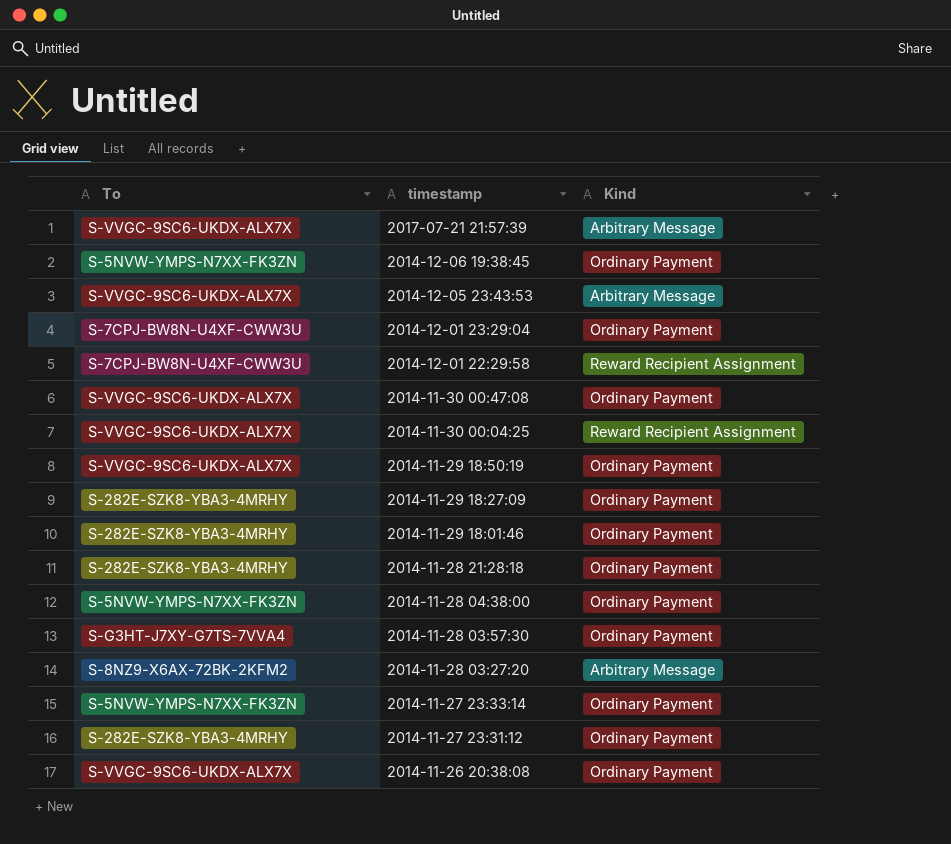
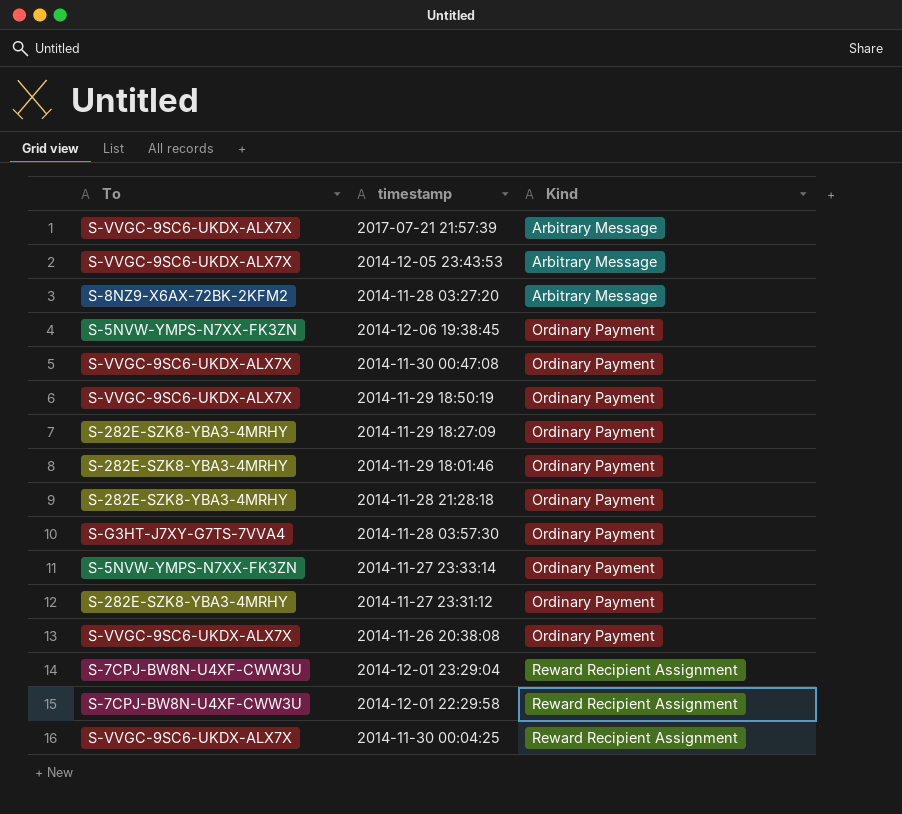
row order: timestamp descending -> Kind ascending
row 2014-11-28 04:38:00: S-5NVW-YMPS-N7XX-FK3ZN | Ordinary Payment -> none
2014-12-01 23:29:04 | Kind: Ordinary Payment -> Reward Recipient Assignment

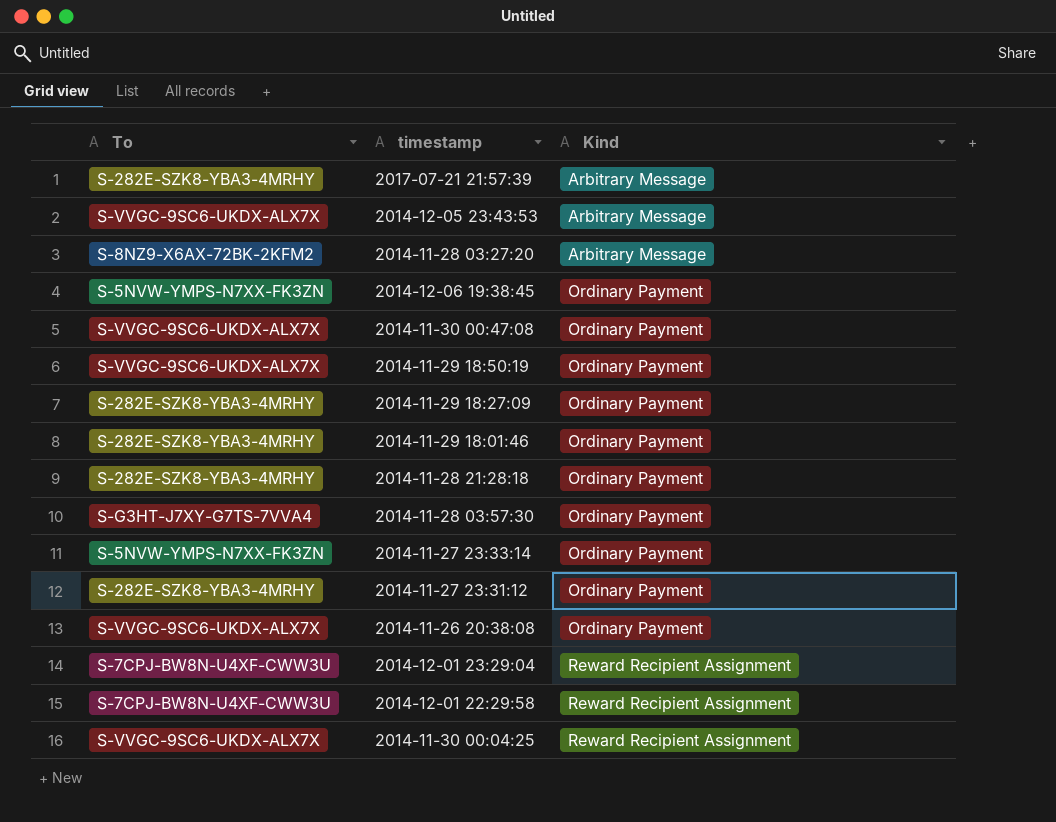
2017-07-21 21:57:39 | To: S-VVGC-9SC6-UKDX-ALX7X -> S-282E-SZK8-YBA3-4MRHY

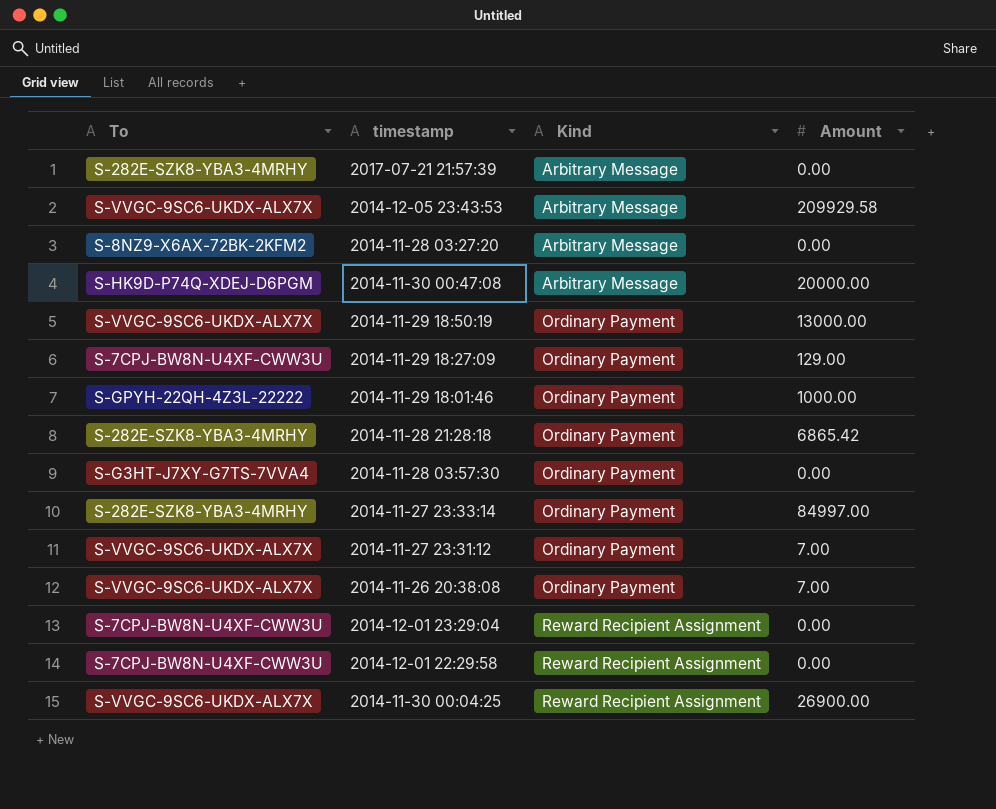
column Amount | position: none -> 4
row 2014-12-06 19:38:45: S-5NVW-YMPS-N7XX-FK3ZN | Ordinary Payment -> none
2014-11-30 00:47:08 | To: S-VVGC-9SC6-UKDX-ALX7X -> S-HK9D-P74Q-XDEJ-D6PGM
2014-11-30 00:47:08 | Kind: Ordinary Payment -> Arbitrary Message
2014-11-29 18:27:09 | To: S-282E-SZK8-YBA3-4MRHY -> S-7CPJ-BW8N-U4XF-CWW3U
2014-11-29 18:01:46 | To: S-282E-SZK8-YBA3-4MRHY -> S-GPYH-22QH-4Z3L-22222
2014-11-27 23:33:14 | To: S-5NVW-YMPS-N7XX-FK3ZN -> S-282E-SZK8-YBA3-4MRHY
2014-11-27 23:31:12 | To: S-282E-SZK8-YBA3-4MRHY -> S-VVGC-9SC6-UKDX-ALX7X

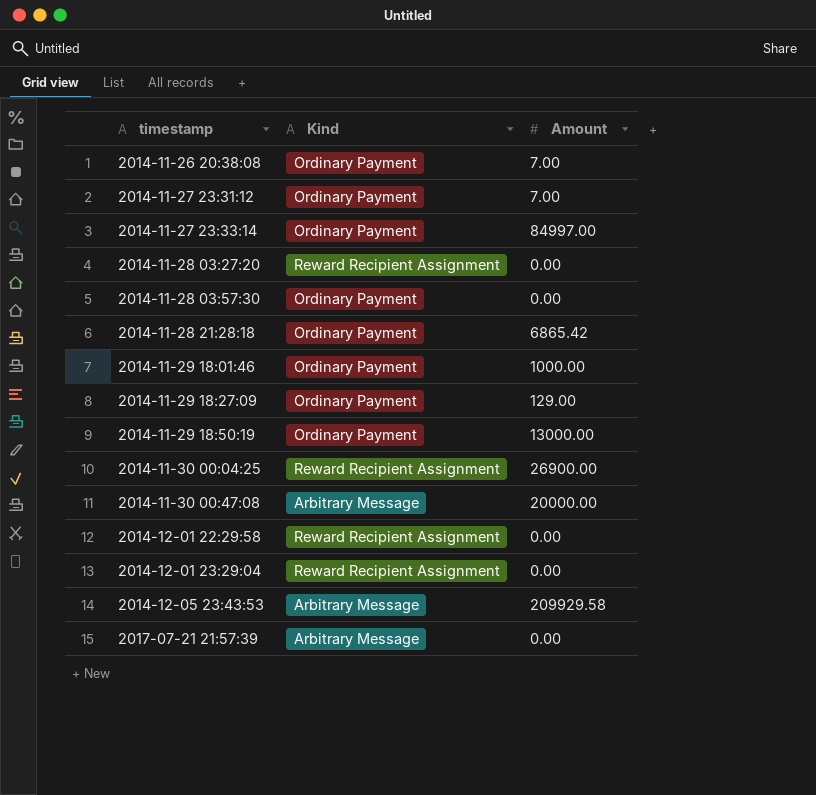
row order: Kind ascending -> timestamp ascending
column To | position: 1 -> none
2014-11-28 03:27:20 | Kind: Arbitrary Message -> Reward Recipient Assignment

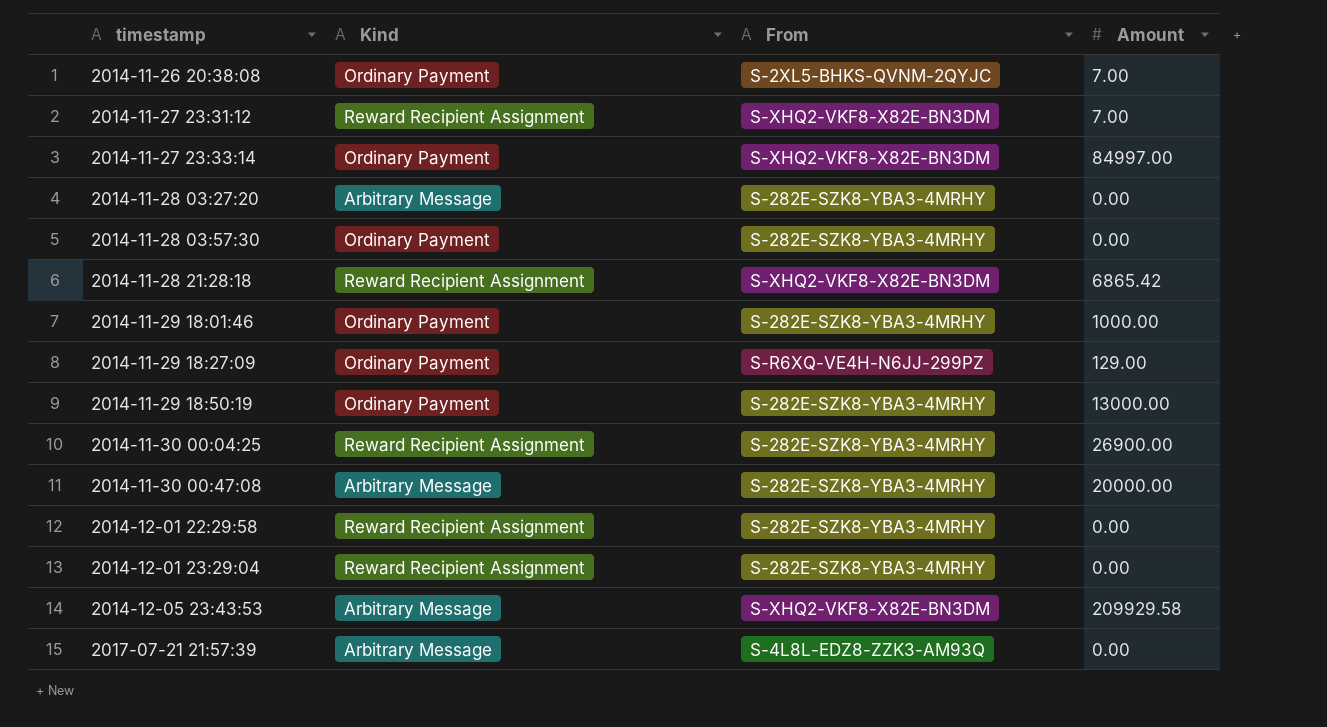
column From | position: none -> 3
2014-11-27 23:31:12 | Kind: Ordinary Payment -> Reward Recipient Assignment
2014-11-28 03:27:20 | Kind: Reward Recipient Assignment -> Arbitrary Message
2014-11-28 21:28:18 | Kind: Ordinary Payment -> Reward Recipient Assignment

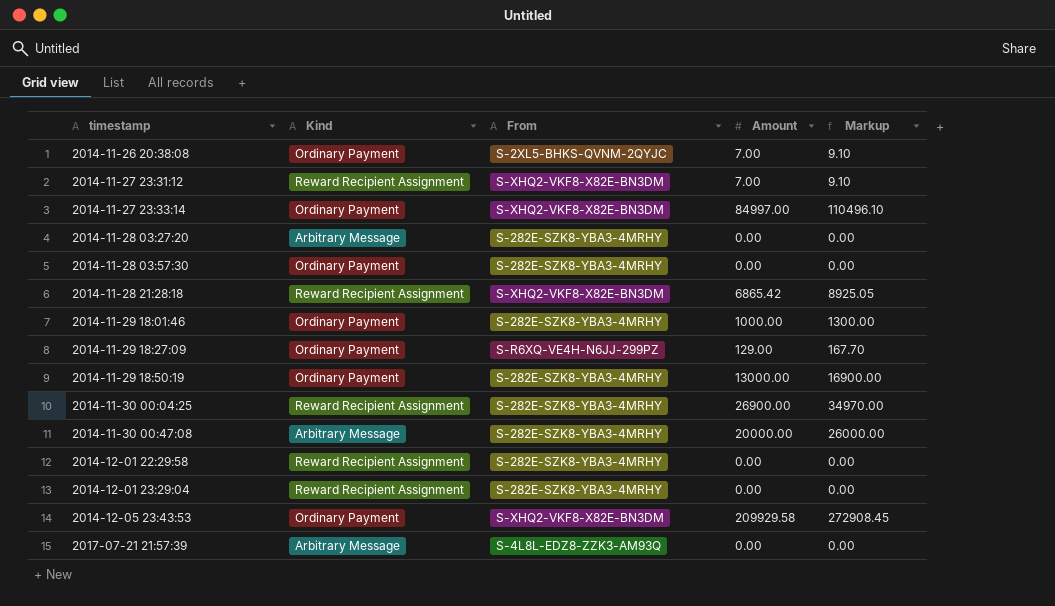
column Markup | formula: none -> [Amount] * 1.3
2014-12-05 23:43:53 | Kind: Arbitrary Message -> Ordinary Payment

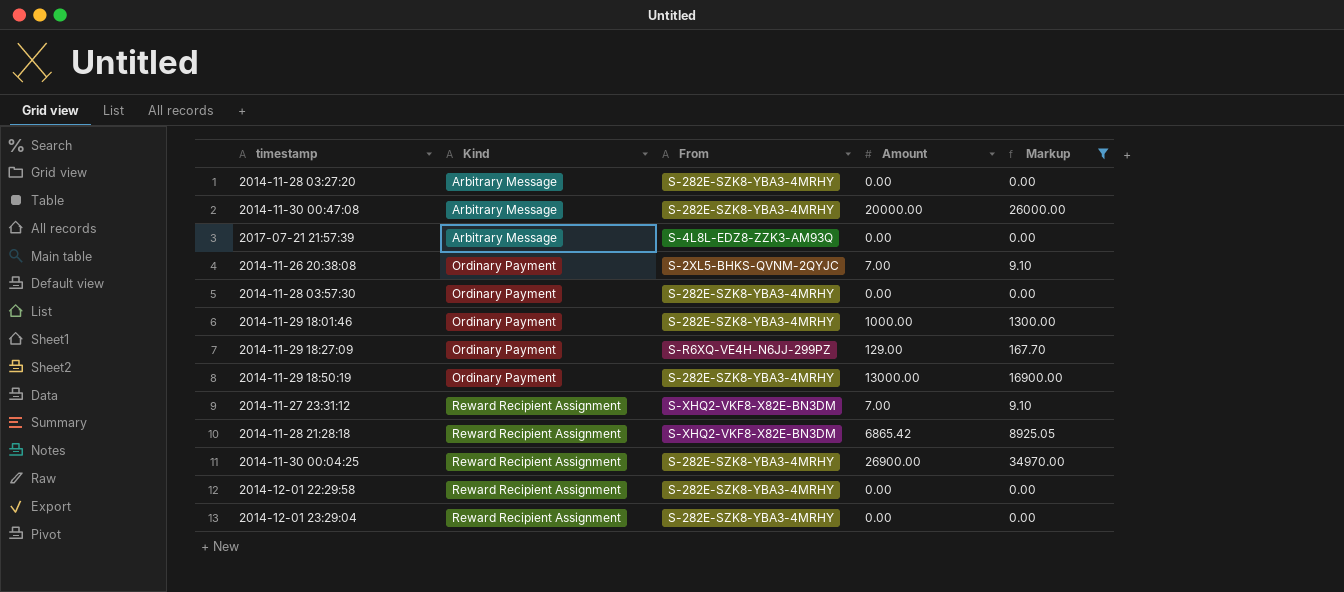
filter: none -> Markup <= 34970.00
row order: timestamp ascending -> Kind ascending

